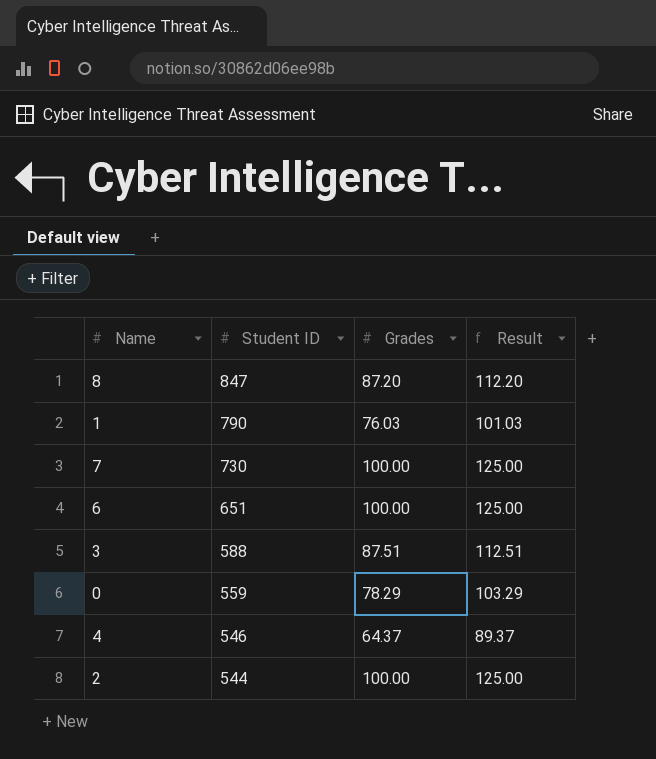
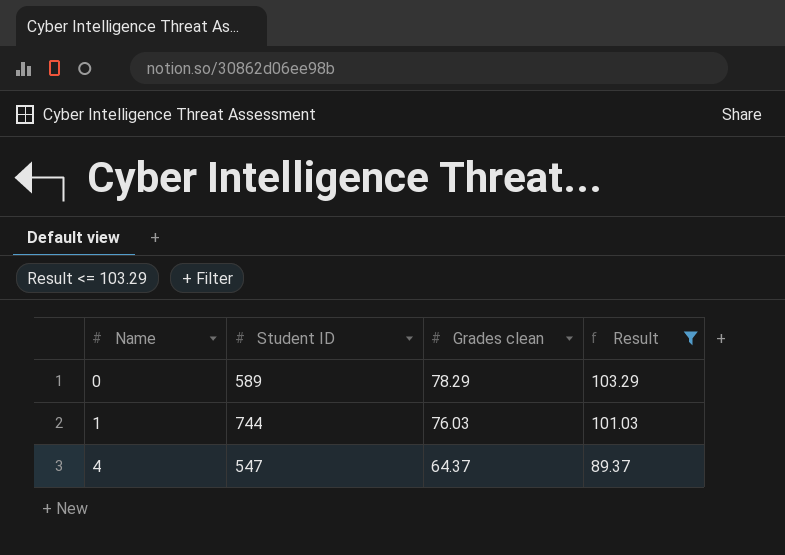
filter: none -> Result <= 103.29
row order: Student ID descending -> Name ascending
column name: Grades -> Grades clean
0 | Student ID: 559 -> 589
1 | Student ID: 790 -> 744
4 | Student ID: 546 -> 547

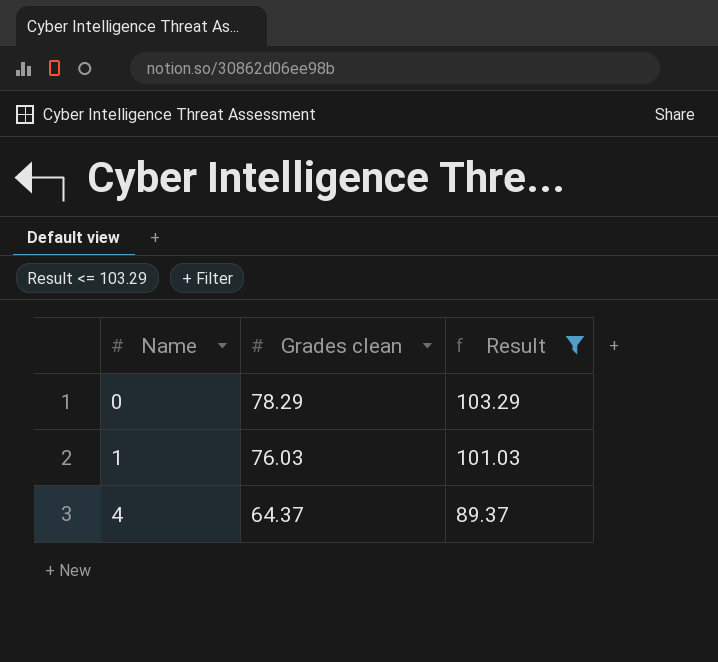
column Student ID | position: 2 -> none

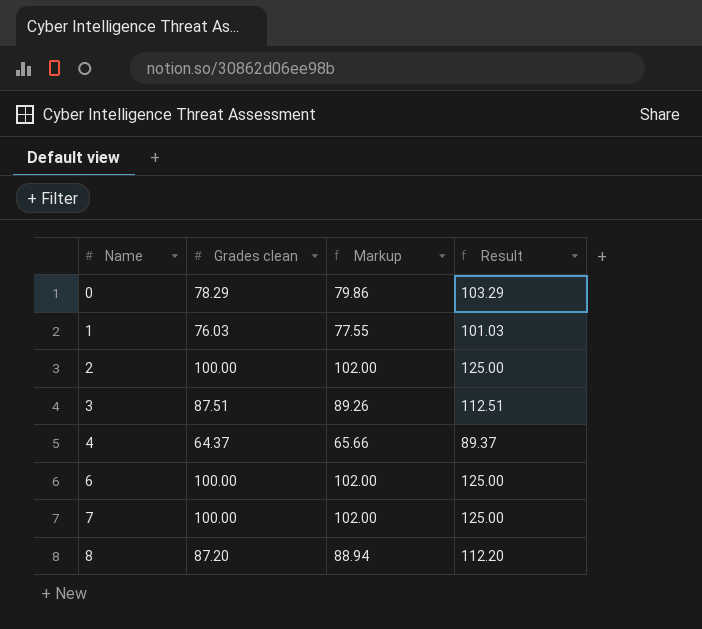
filter: Result <= 103.29 -> none
column Markup | formula: none -> [Grades clean] * 1.02

